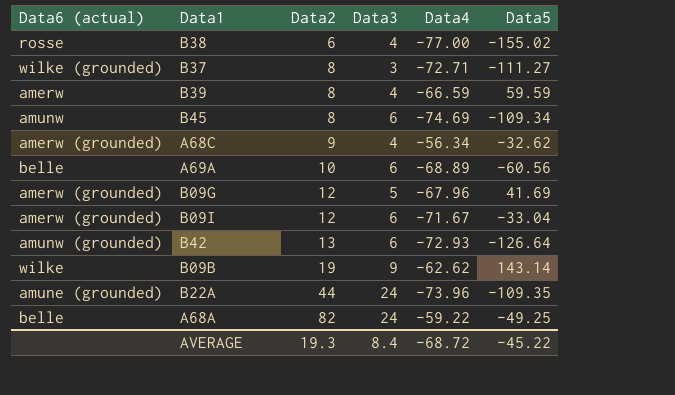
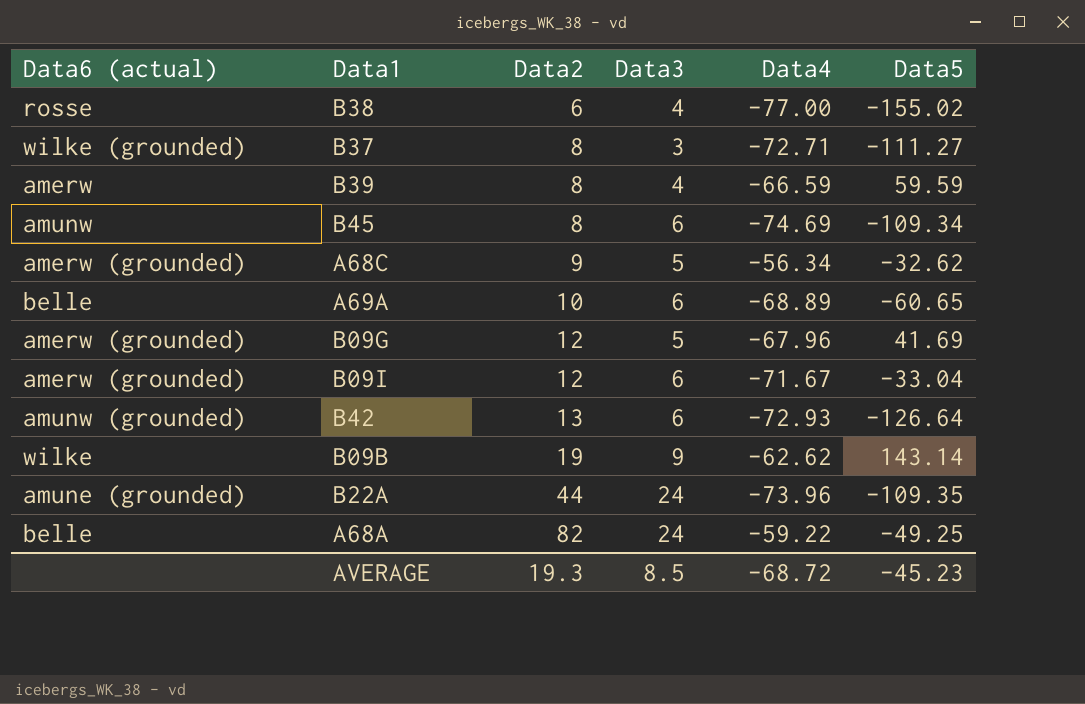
A68C | Data3: 4 -> 5
A69A | Data5: -60.56 -> -60.65
AVERAGE | Data3: 8.4 -> 8.5
AVERAGE | Data5: -45.22 -> -45.23

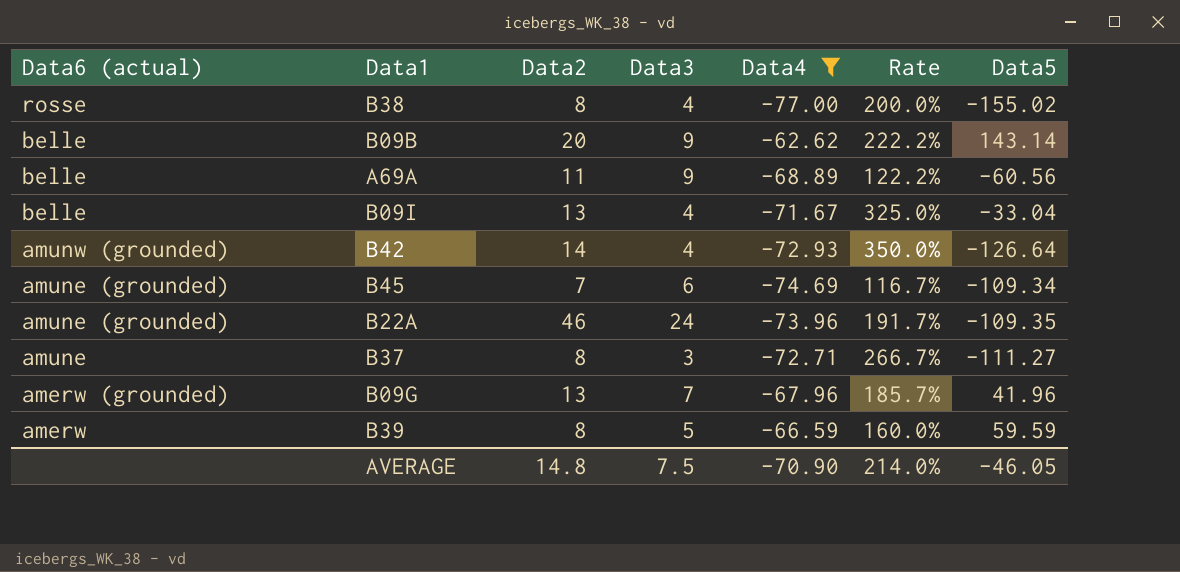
filter: none -> Data4 <= -62.62
row order: Data2 ascending -> Data6 (actual) descending
column Rate | formula: none -> [Data2] / [Data3]
B38 | Data2: 6 -> 8
B09B | Data6 (actual): wilke -> belle
B09B | Data2: 19 -> 20
A69A | Data2: 10 -> 11
A69A | Data3: 6 -> 9
A69A | Data5: -60.65 -> -60.56
B09I | Data6 (actual): amerw (grounded) -> belle
B09I | Data2: 12 -> 13
B09I | Data3: 6 -> 4
B42 | Data2: 13 -> 14
B42 | Data3: 6 -> 4
B45 | Data6 (actual): amunw -> amune (grounded)
B45 | Data2: 8 -> 7
B22A | Data2: 44 -> 46
B37 | Data6 (actual): wilke (grounded) -> amune
B09G | Data2: 12 -> 13
B09G | Data3: 5 -> 7
B09G | Data5: 41.69 -> 41.96
B39 | Data3: 4 -> 5
AVERAGE | Data2: 19.3 -> 14.8
AVERAGE | Data3: 8.5 -> 7.5
AVERAGE | Data4: -68.72 -> -70.90
AVERAGE | Data5: -45.23 -> -46.05

